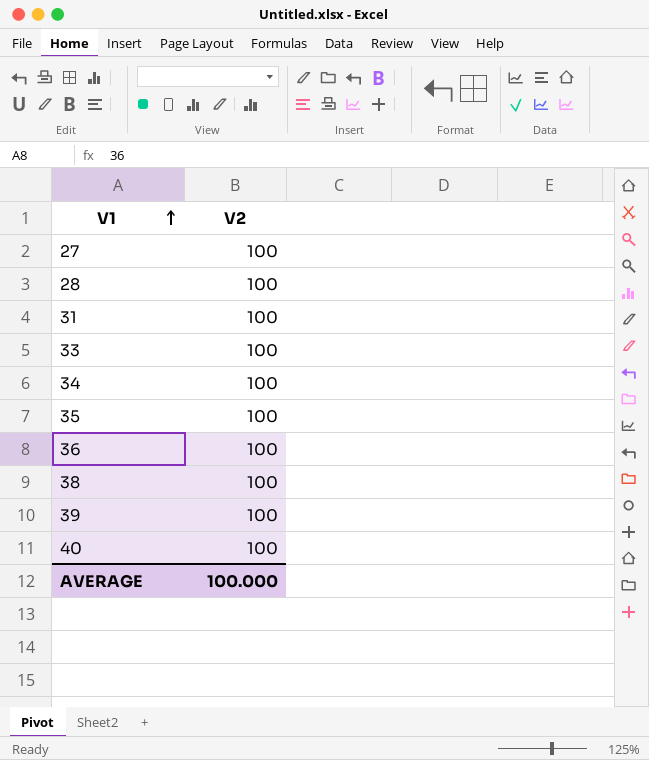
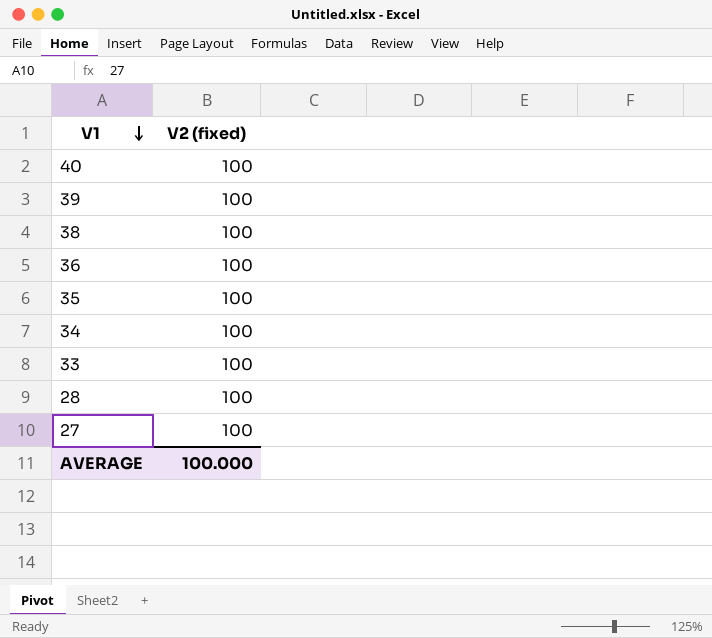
row order: V1 ascending -> V1 descending
column name: V2 -> V2 (fixed)
row 31: 100 -> none

